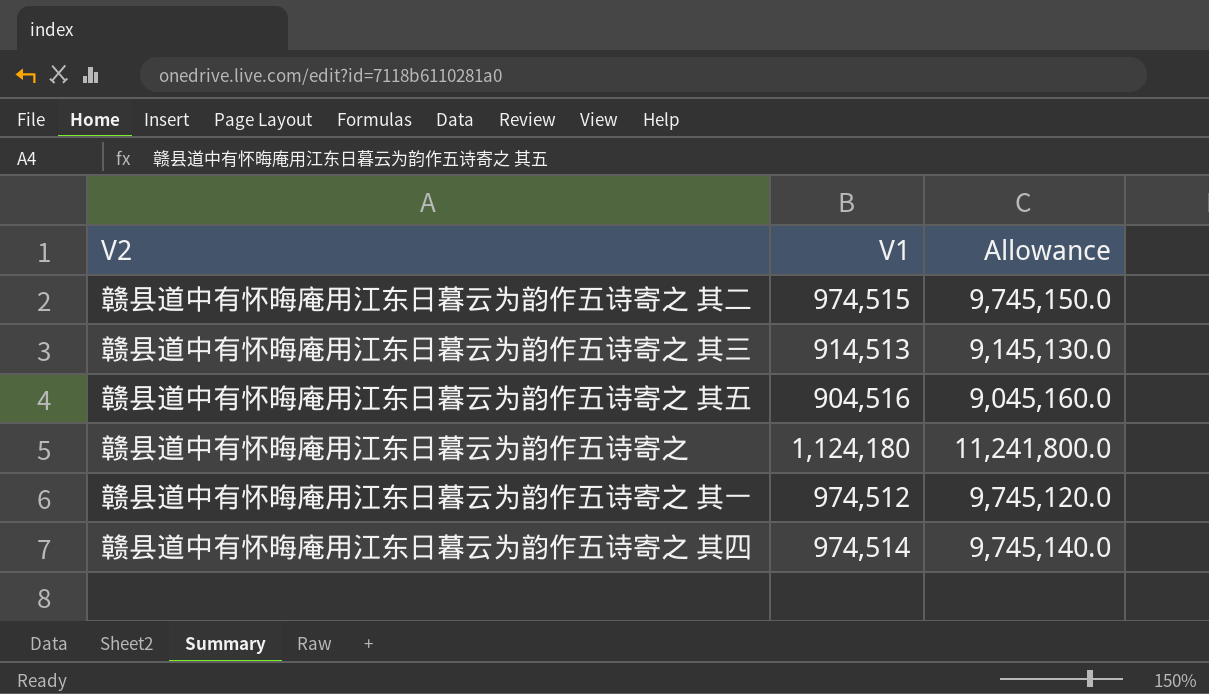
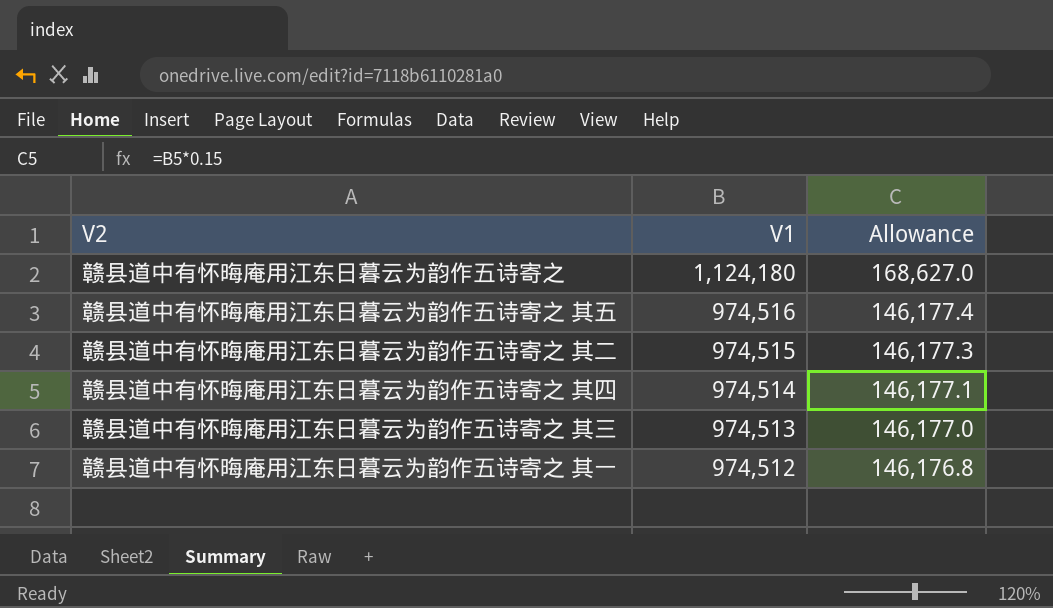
row order: none -> V1 descending
column Allowance | formula: [V1] * 10 -> [V1] * 0.15
赣县道中有怀晦庵用江东日暮云为韵作五诗寄之 其五 | V1: 904,516 -> 974,516
赣县道中有怀晦庵用江东日暮云为韵作五诗寄之 其三 | V1: 914,513 -> 974,513

